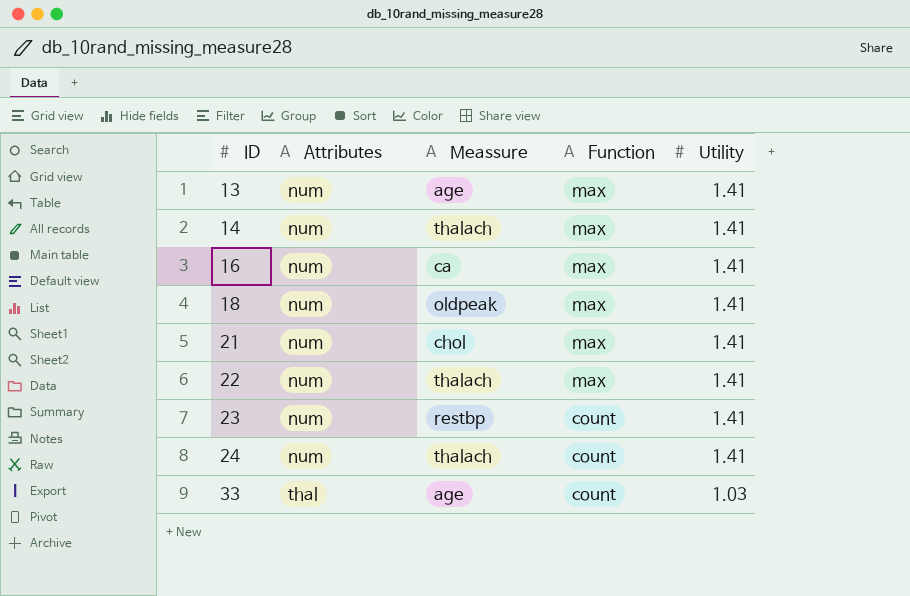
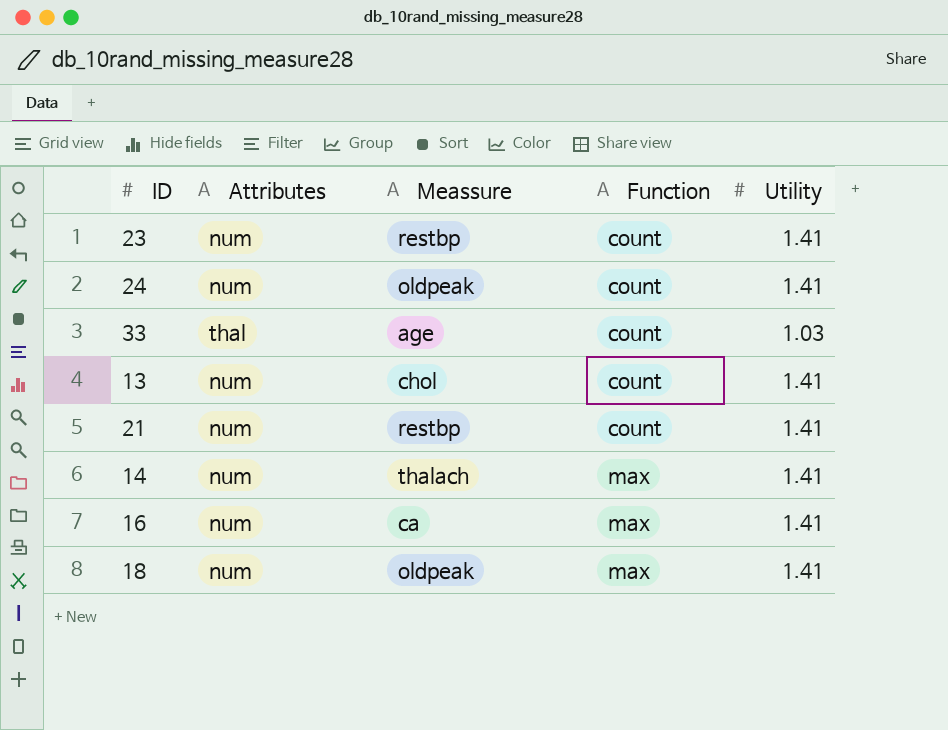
row order: ID ascending -> Function ascending
row 22: num | thalach | max | 1.41 -> none
24 | Meassure: thalach -> oldpeak
13 | Meassure: age -> chol
13 | Function: max -> count
21 | Meassure: chol -> restbp
21 | Function: max -> count

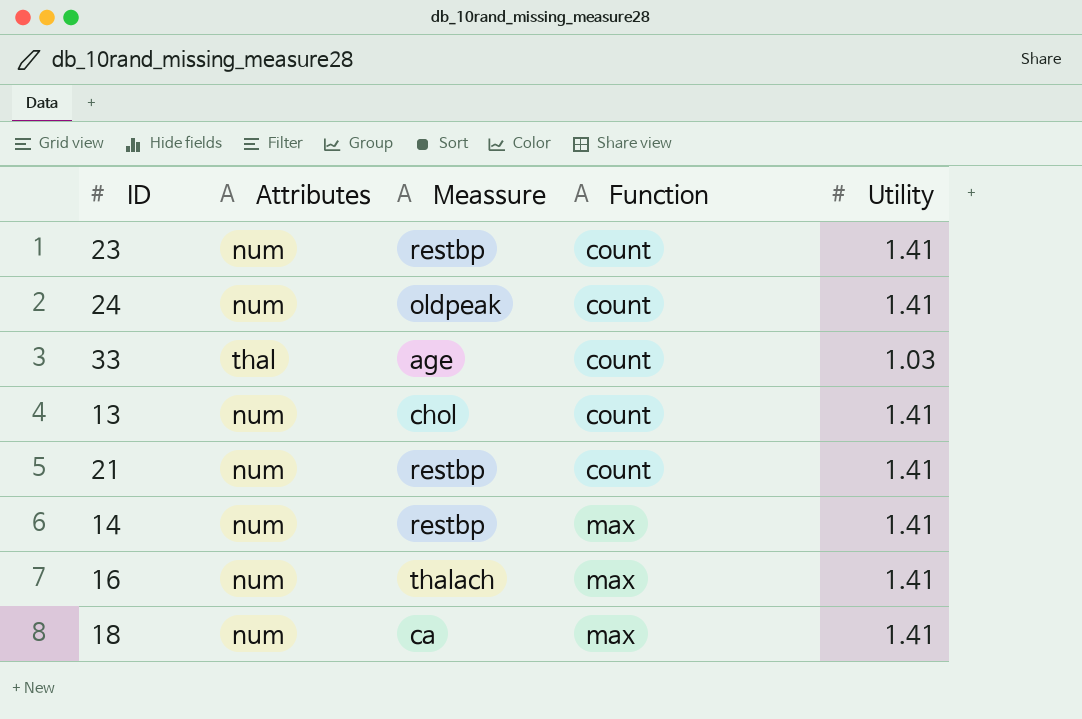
14 | Meassure: thalach -> restbp
16 | Meassure: ca -> thalach
18 | Meassure: oldpeak -> ca

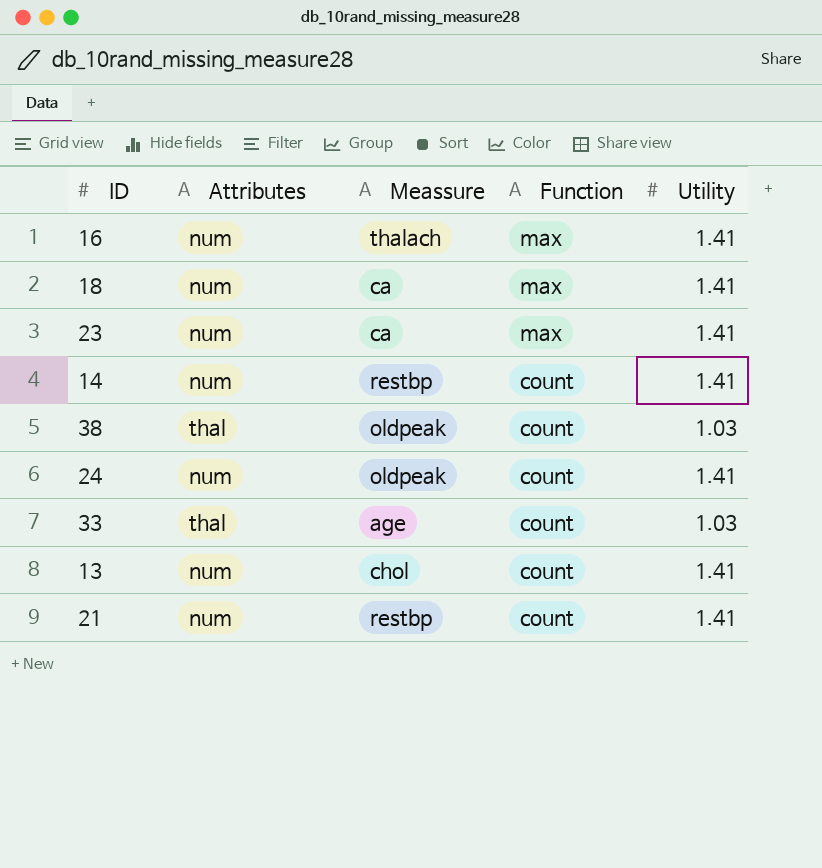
row order: Function ascending -> Function descending
23 | Meassure: restbp -> ca
23 | Function: count -> max
14 | Function: max -> count
row 38: none -> thal | oldpeak | count | 1.03

